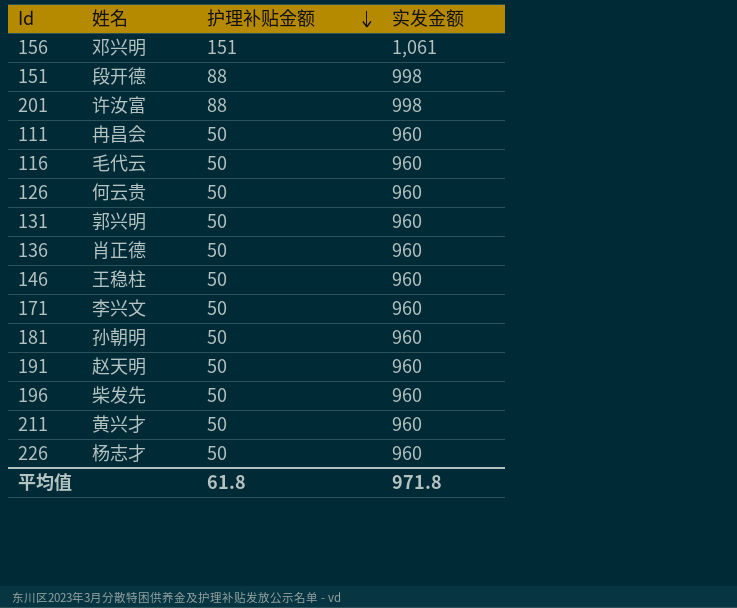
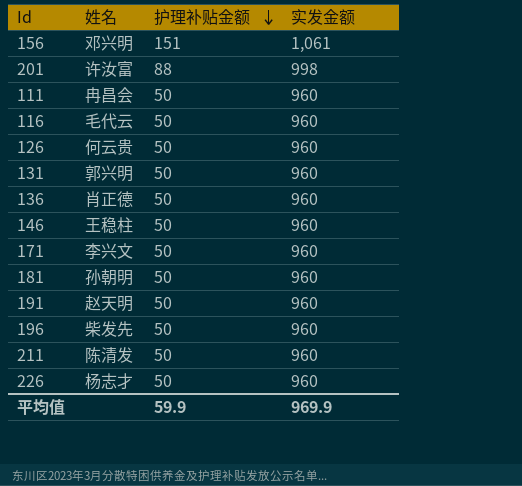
row 151: 段开德 | 88 | 998 -> none
211 | 姓名: 黄兴才 -> 陈清发
平均值 | 护理补贴金额: 61.8 -> 59.9
平均值 | 实发金额: 971.8 -> 969.9

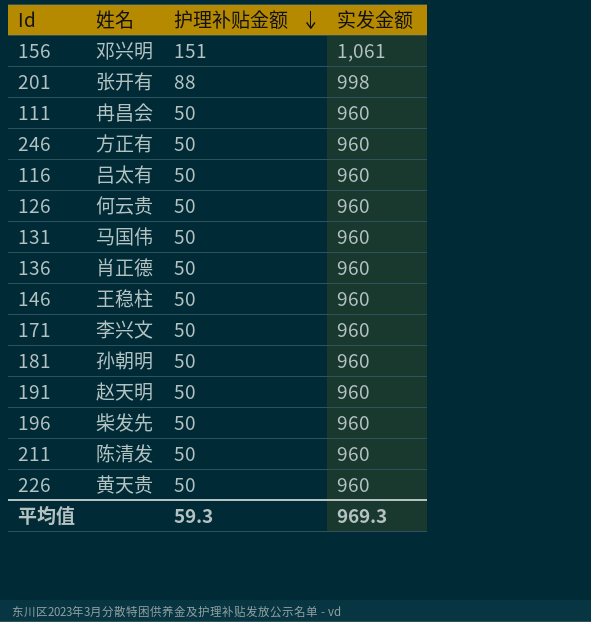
201 | 姓名: 许汝富 -> 张开有
row 246: none -> 方正有 | 50 | 960
116 | 姓名: 毛代云 -> 吕太有
131 | 姓名: 郭兴明 -> 马国伟
226 | 姓名: 杨志才 -> 黄天贵
平均值 | 护理补贴金额: 59.9 -> 59.3
平均值 | 实发金额: 969.9 -> 969.3

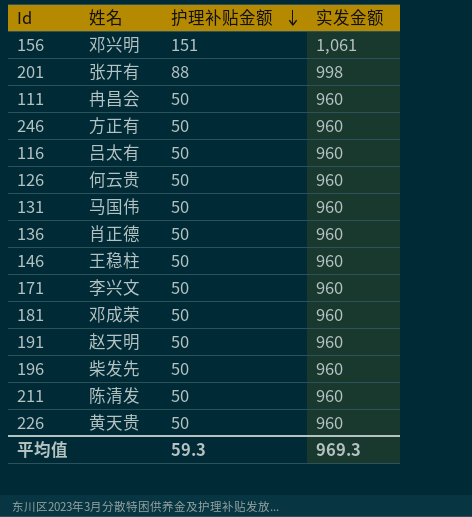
181 | 姓名: 孙朝明 -> 邓成荣

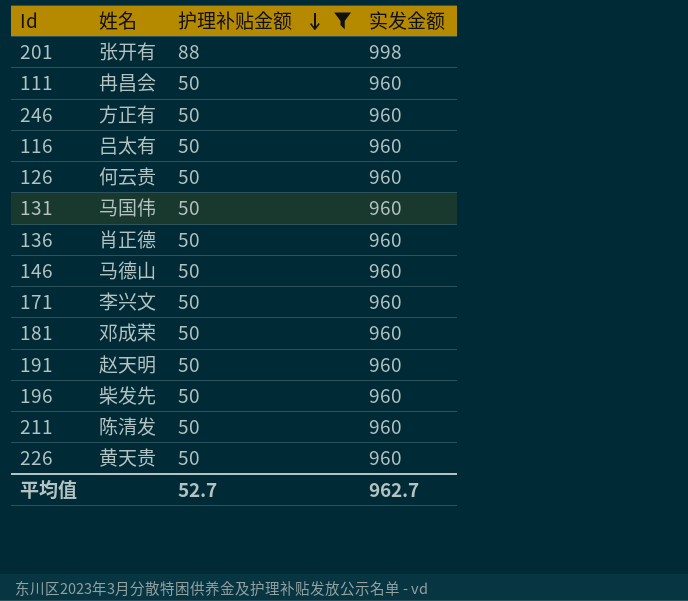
filter: none -> 护理补贴金额 != 151
146 | 姓名: 王稳柱 -> 马德山
平均值 | 护理补贴金额: 59.3 -> 52.7
平均值 | 实发金额: 969.3 -> 962.7

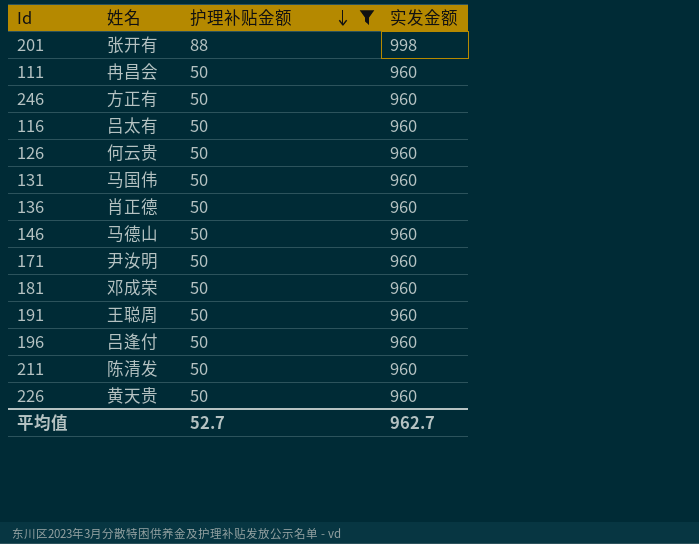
171 | 姓名: 李兴文 -> 尹汝明
191 | 姓名: 赵天明 -> 王聪周
196 | 姓名: 柴发先 -> 吕逢付

